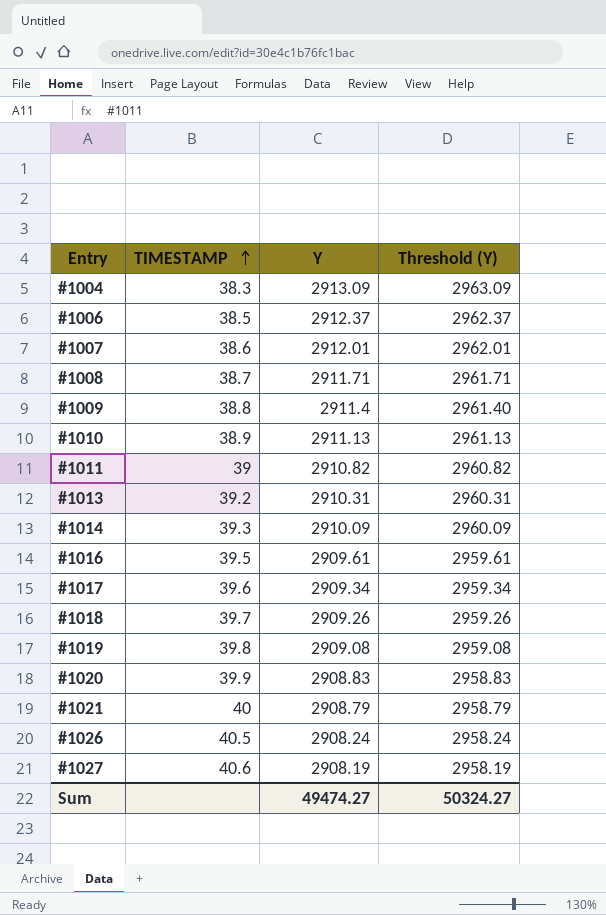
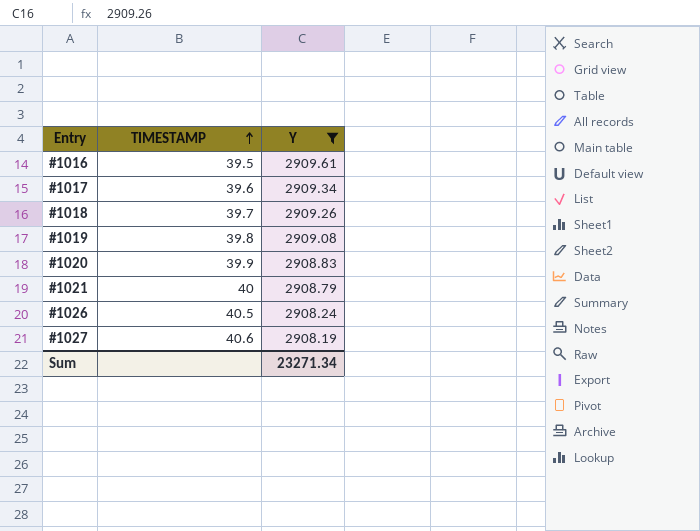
filter: none -> Y <= 2909.61
column Threshold (Y) | formula: [Y] + 50 -> none
Sum | Y: 49474.27 -> 23271.34

